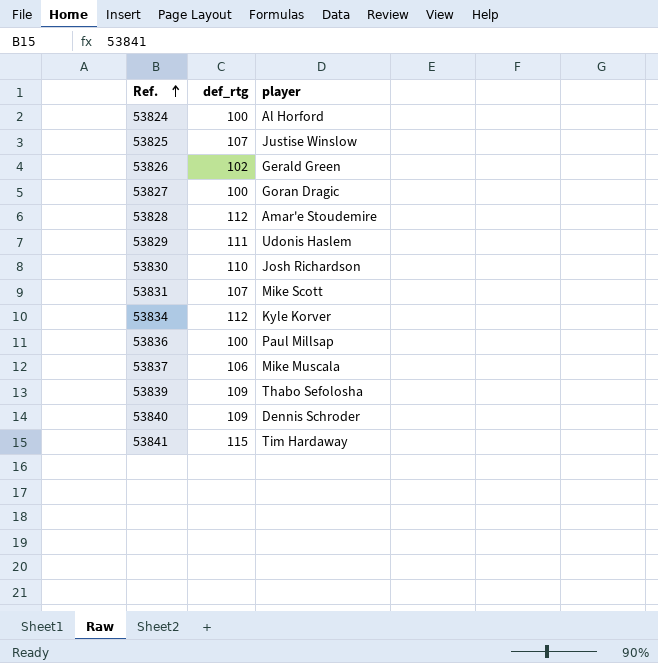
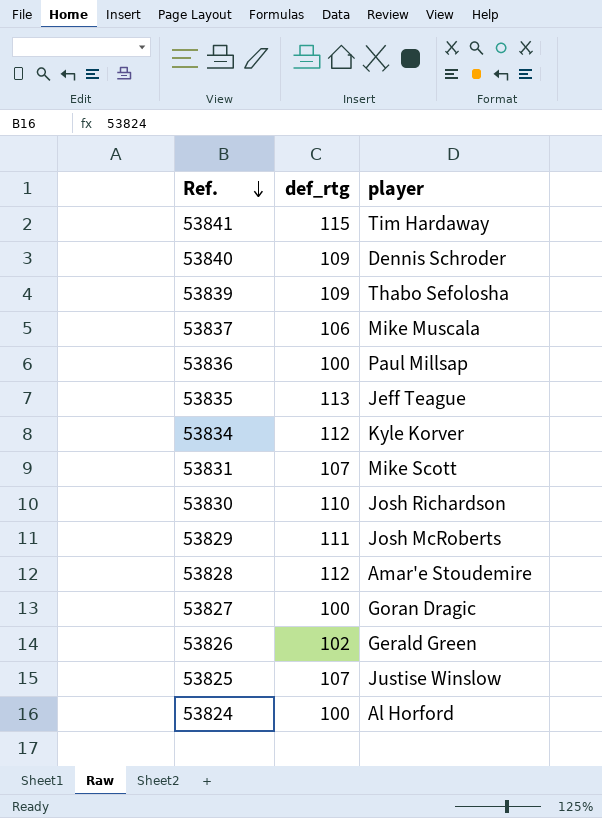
row order: Ref. ascending -> Ref. descending
row 53835: none -> 113 | Jeff Teague
53829 | player: Udonis Haslem -> Josh McRoberts

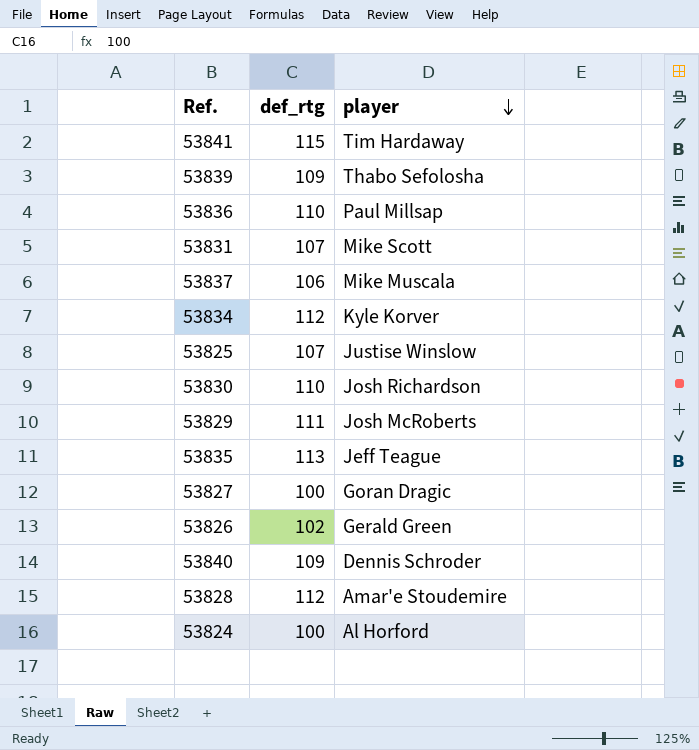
row order: Ref. descending -> player descending
53836 | def_rtg: 100 -> 110

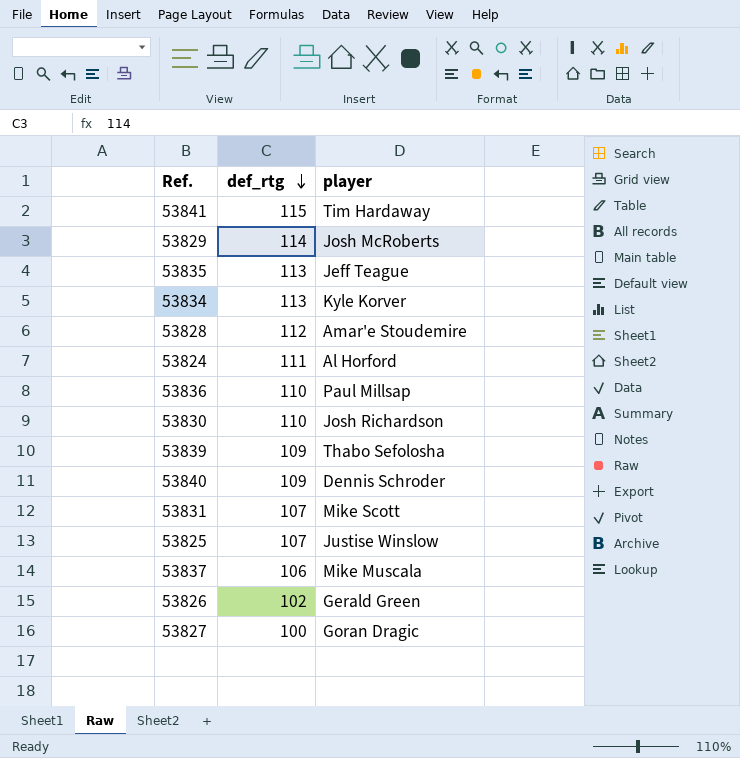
row order: player descending -> def_rtg descending
53829 | def_rtg: 111 -> 114
53834 | def_rtg: 112 -> 113
53824 | def_rtg: 100 -> 111

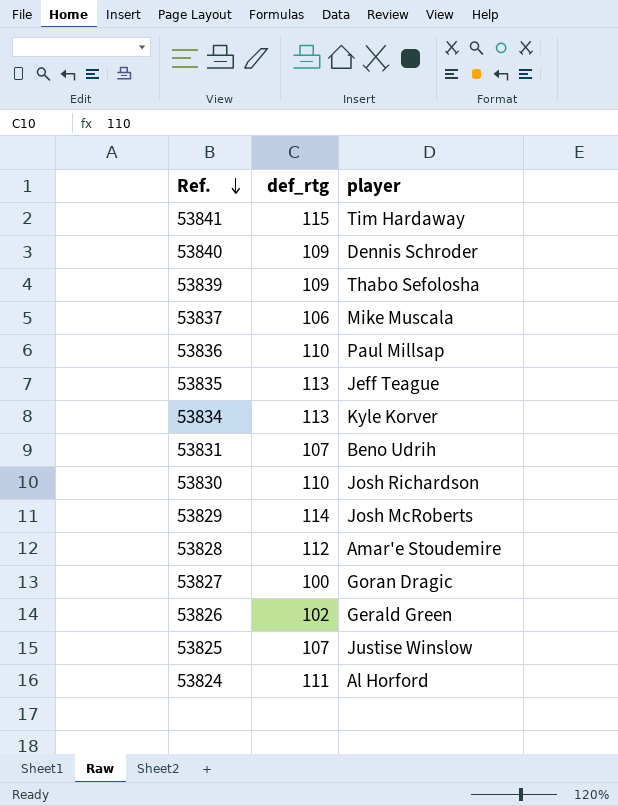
row order: def_rtg descending -> Ref. descending
53831 | player: Mike Scott -> Beno Udrih

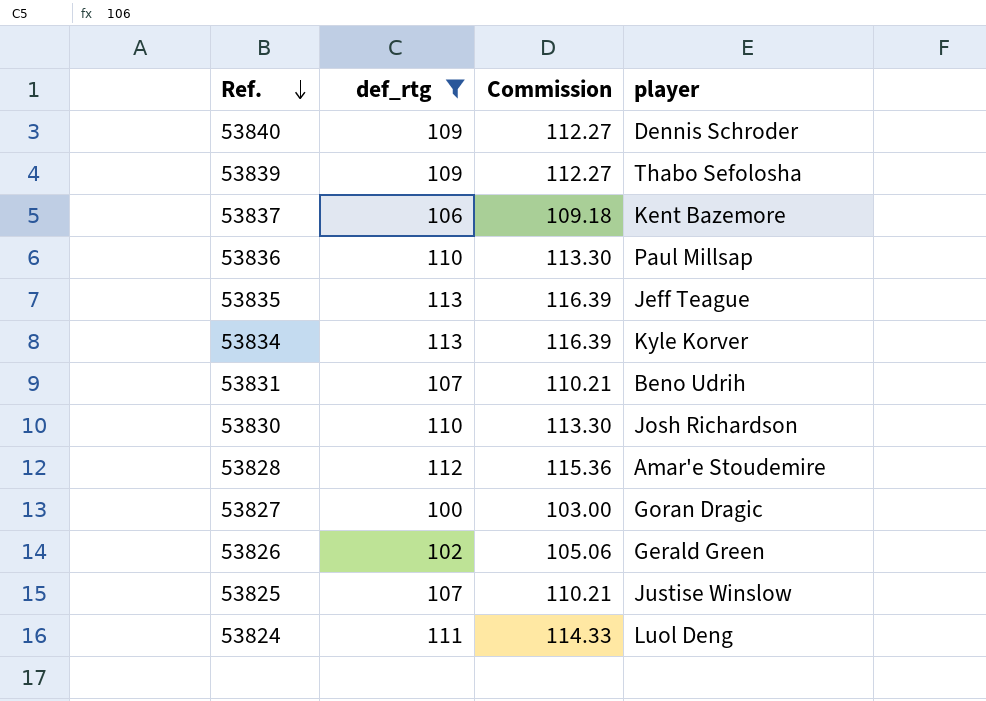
filter: none -> def_rtg <= 113
column Commission | formula: none -> [def_rtg] * 1.03
53837 | player: Mike Muscala -> Kent Bazemore
53824 | player: Al Horford -> Luol Deng

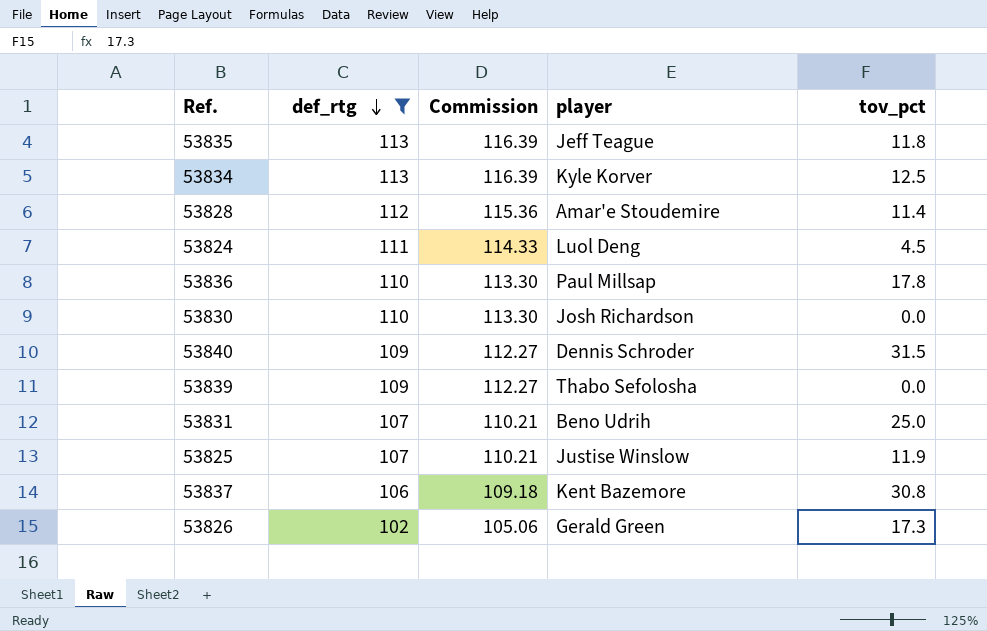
row order: Ref. descending -> def_rtg descending
column tov_pct | position: none -> 5
row 53827: 100 | 103.00 | Goran Dragic -> none

